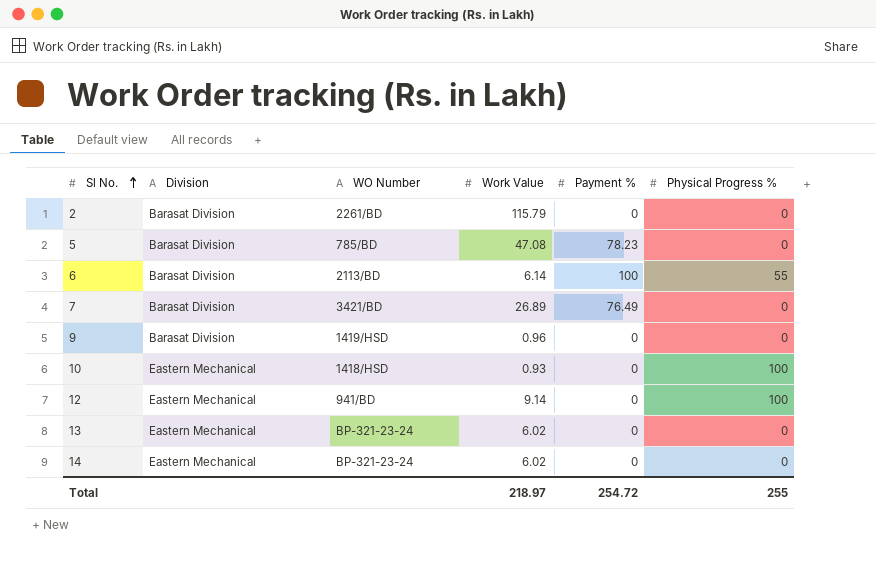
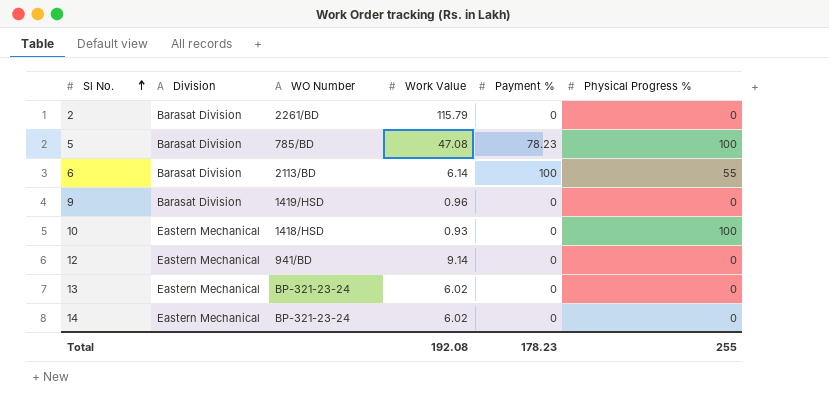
row 7: Barasat Division | 3421/BD | 26.89 | 76.49 | 0 -> none
5 | Physical Progress %: 0 -> 100
12 | Physical Progress %: 100 -> 0
Total | Work Value: 218.97 -> 192.08
Total | Payment %: 254.72 -> 178.23

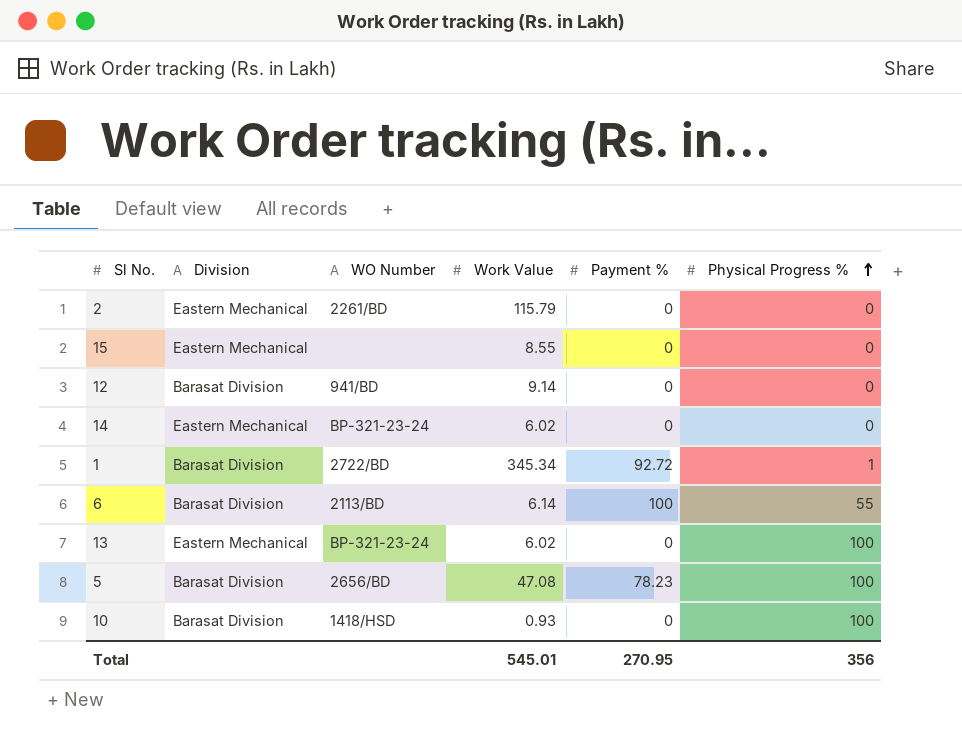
row order: Sl No. ascending -> Physical Progress % ascending
row 9: Barasat Division | 1419/HSD | 0.96 | 0 | 0 -> none
2 | Division: Barasat Division -> Eastern Mechanical
row 15: none -> Eastern Mechanical | none | 8.55 | 0 | 0
12 | Division: Eastern Mechanical -> Barasat Division
row 1: none -> Barasat Division | 2722/BD | 345.34 | 92.72 | 1
13 | Physical Progress %: 0 -> 100
5 | WO Number: 785/BD -> 2656/BD
10 | Division: Eastern Mechanical -> Barasat Division
Total | Work Value: 192.08 -> 545.01
Total | Payment %: 178.23 -> 270.95
Total | Physical Progress %: 255 -> 356

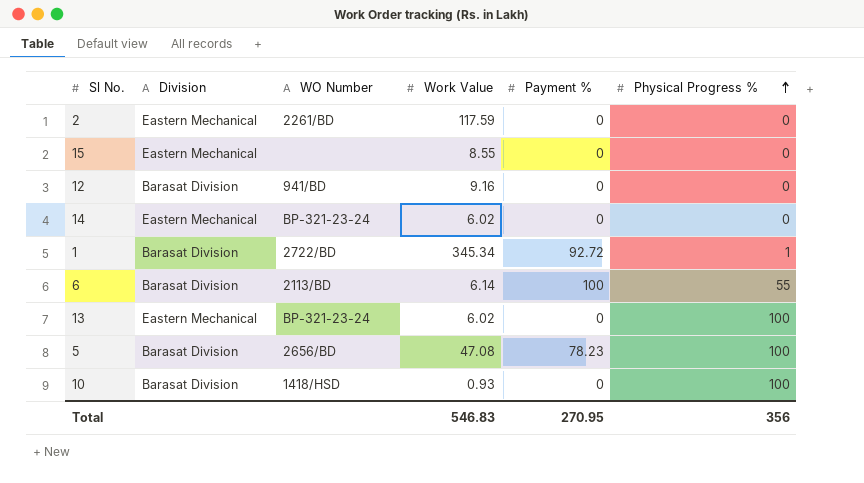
2 | Work Value: 115.79 -> 117.59
12 | Work Value: 9.14 -> 9.16
Total | Work Value: 545.01 -> 546.83

